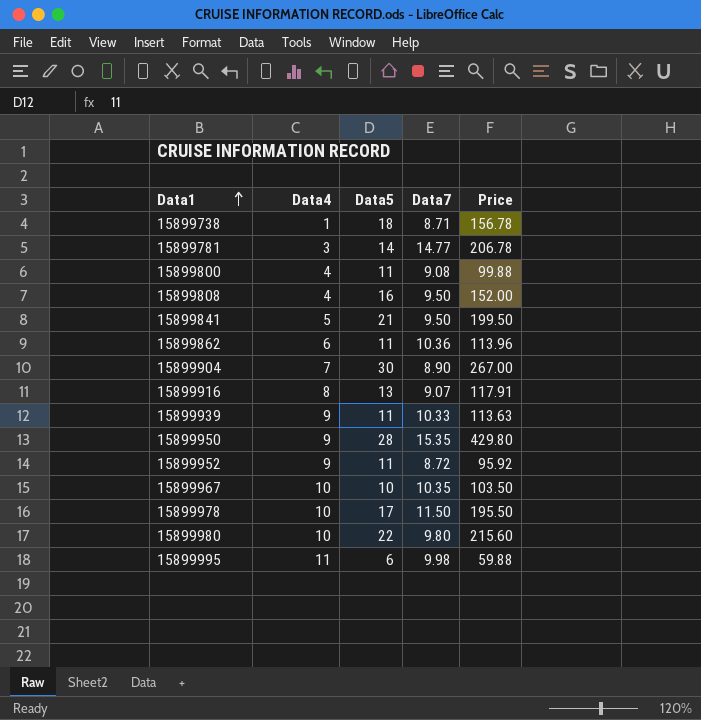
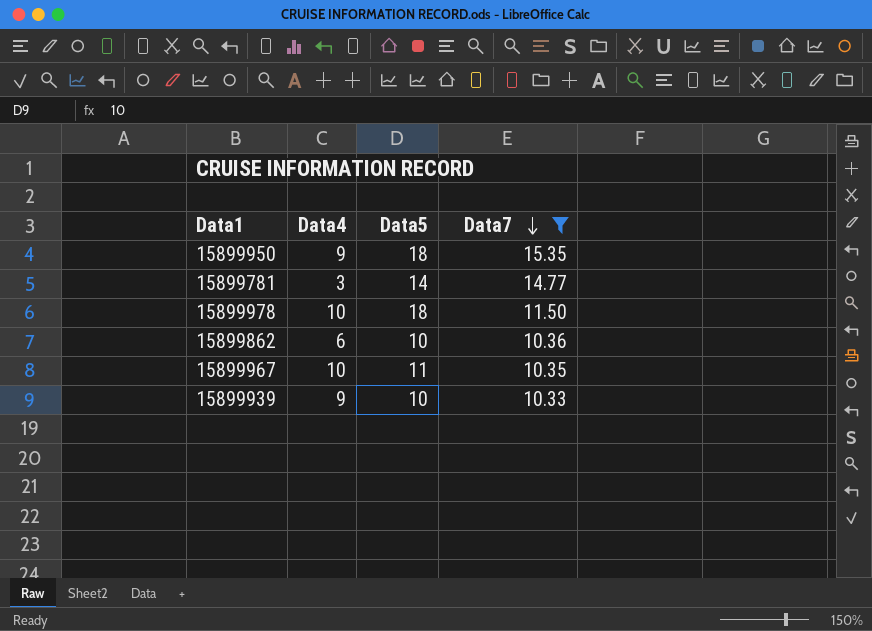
filter: none -> Data7 >= 10.33
row order: Data1 ascending -> Data7 descending
column Price | formula: [Data5] * [Data7] -> none
15899950 | Data5: 28 -> 18
15899978 | Data5: 17 -> 18
15899862 | Data5: 11 -> 10
15899967 | Data5: 10 -> 11
15899939 | Data5: 11 -> 10

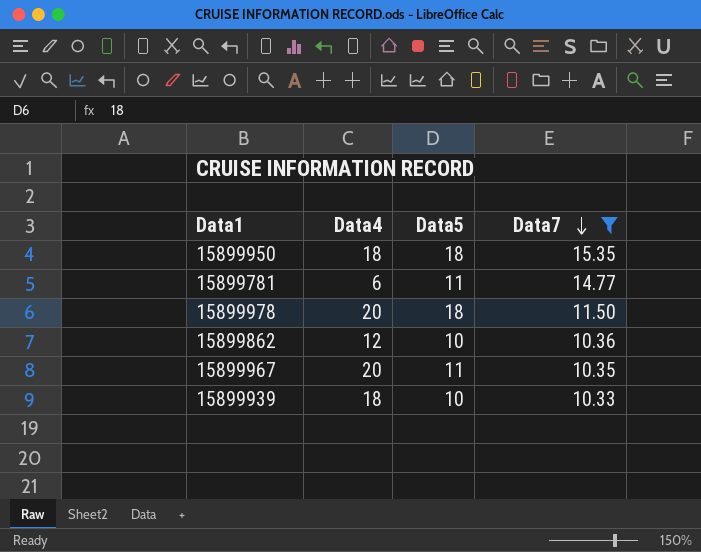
15899950 | Data4: 9 -> 18
15899781 | Data4: 3 -> 6
15899781 | Data5: 14 -> 11
15899978 | Data4: 10 -> 20
15899862 | Data4: 6 -> 12
15899967 | Data4: 10 -> 20
15899939 | Data4: 9 -> 18

